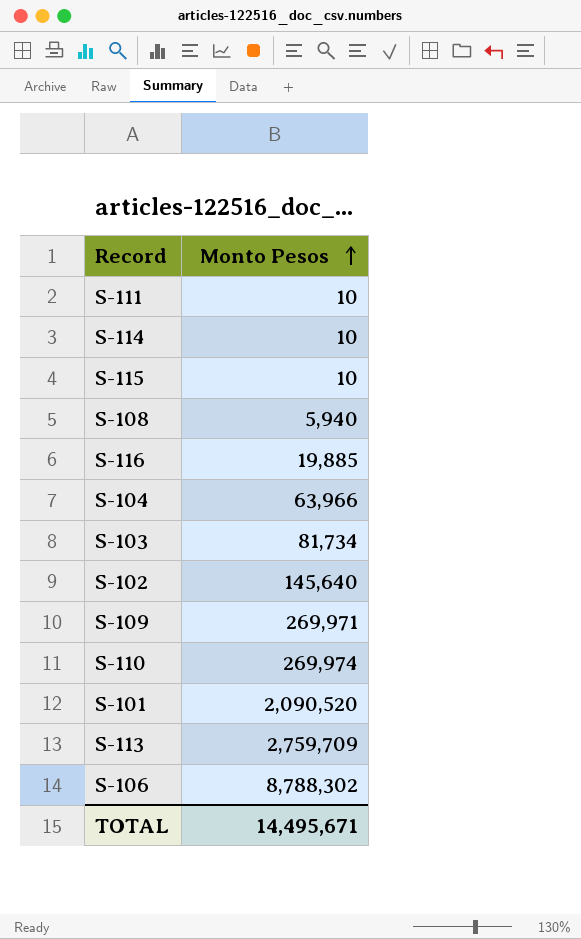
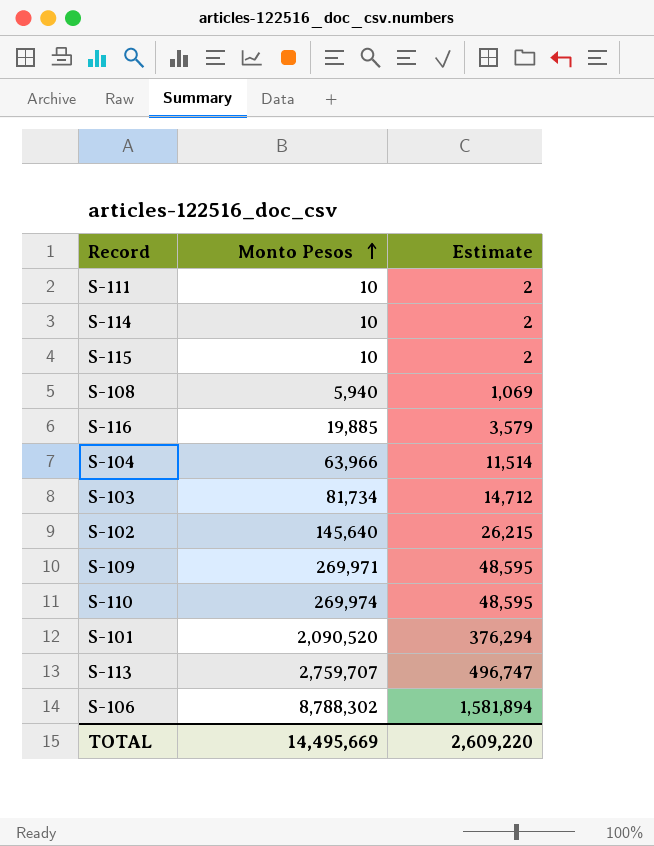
column Estimate | formula: none -> [Monto Pesos] * 0.18
S-113 | Monto Pesos: 2,759,709 -> 2,759,707
TOTAL | Monto Pesos: 14,495,671 -> 14,495,669

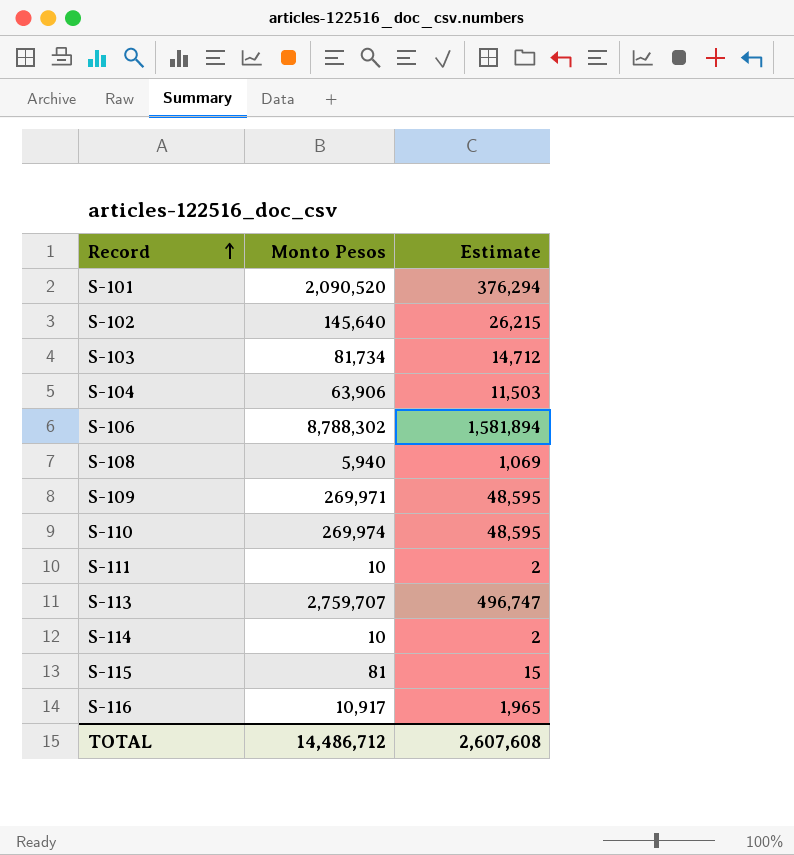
row order: Monto Pesos ascending -> Record ascending
S-104 | Monto Pesos: 63,966 -> 63,906
S-104 | Estimate: 11,514 -> 11,503
S-115 | Monto Pesos: 10 -> 81
S-115 | Estimate: 2 -> 15
S-116 | Monto Pesos: 19,885 -> 10,917
S-116 | Estimate: 3,579 -> 1,965
TOTAL | Monto Pesos: 14,495,669 -> 14,486,712
TOTAL | Estimate: 2,609,220 -> 2,607,608

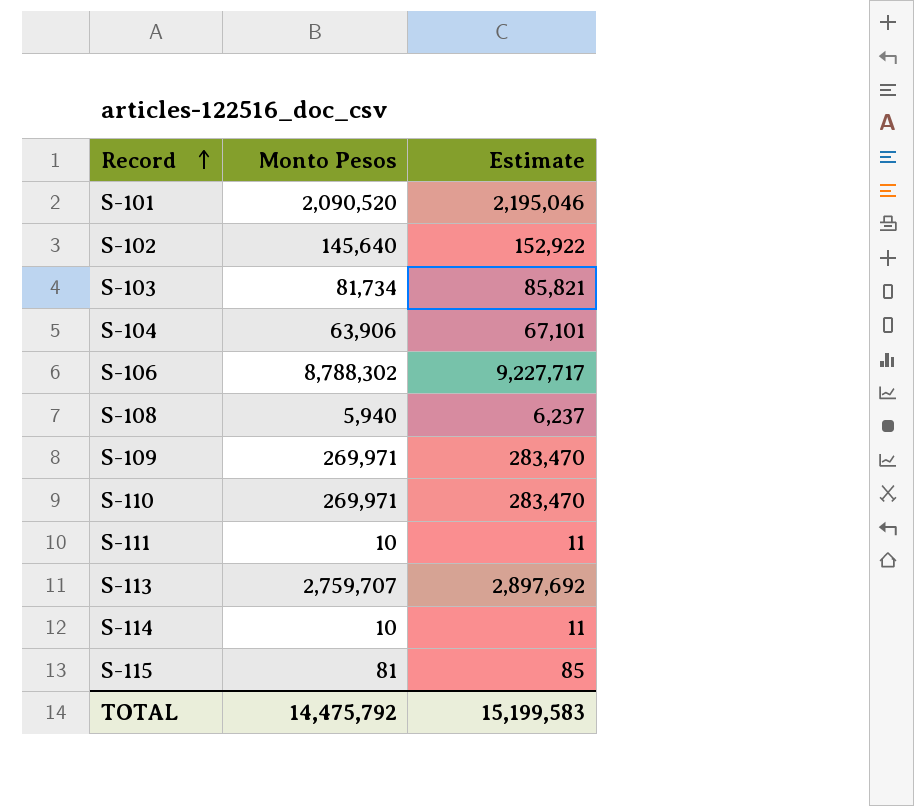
column Estimate | formula: [Monto Pesos] * 0.18 -> [Monto Pesos] * 1.05
row S-116: 10,917 | 1,965 -> none
S-110 | Monto Pesos: 269,974 -> 269,971
TOTAL | Monto Pesos: 14,486,712 -> 14,475,792
TOTAL | Estimate: 2,607,608 -> 15,199,583

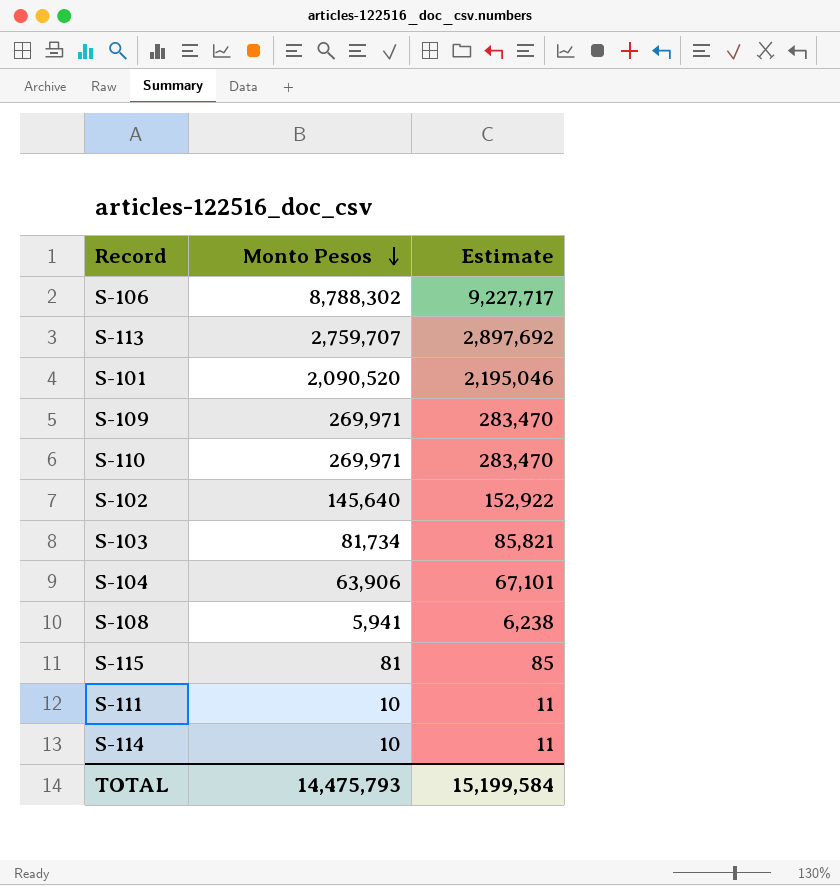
row order: Record ascending -> Monto Pesos descending
S-108 | Monto Pesos: 5,940 -> 5,941
S-108 | Estimate: 6,237 -> 6,238
TOTAL | Monto Pesos: 14,475,792 -> 14,475,793
TOTAL | Estimate: 15,199,583 -> 15,199,584

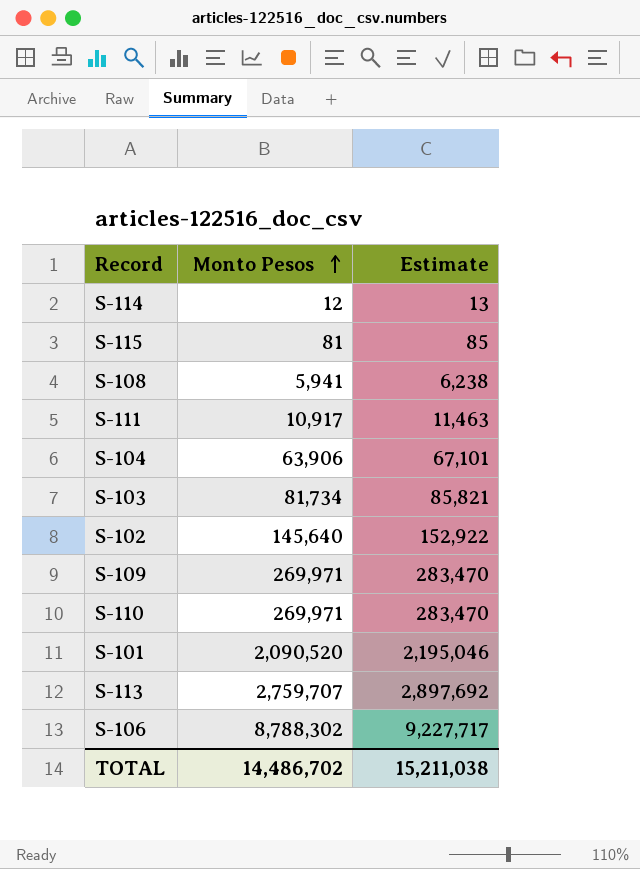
row order: Monto Pesos descending -> Monto Pesos ascending
S-114 | Monto Pesos: 10 -> 12
S-114 | Estimate: 11 -> 13
S-111 | Monto Pesos: 10 -> 10,917
S-111 | Estimate: 11 -> 11,463
TOTAL | Monto Pesos: 14,475,793 -> 14,486,702
TOTAL | Estimate: 15,199,584 -> 15,211,038

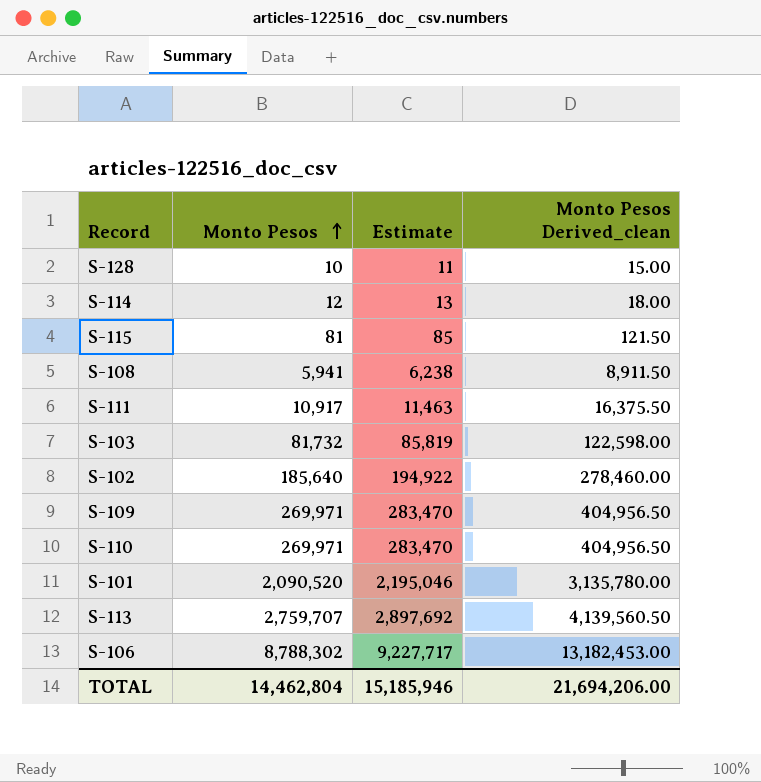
column Monto Pesos Derived_clean | formula: none -> [Monto Pesos] * 1.5
row S-104: 63,906 | 67,101 -> none
row S-128: none -> 10 | 11 | 15.00
S-103 | Monto Pesos: 81,734 -> 81,732
S-103 | Estimate: 85,821 -> 85,819
S-102 | Monto Pesos: 145,640 -> 185,640
S-102 | Estimate: 152,922 -> 194,922
TOTAL | Monto Pesos: 14,486,702 -> 14,462,804
TOTAL | Estimate: 15,211,038 -> 15,185,946

